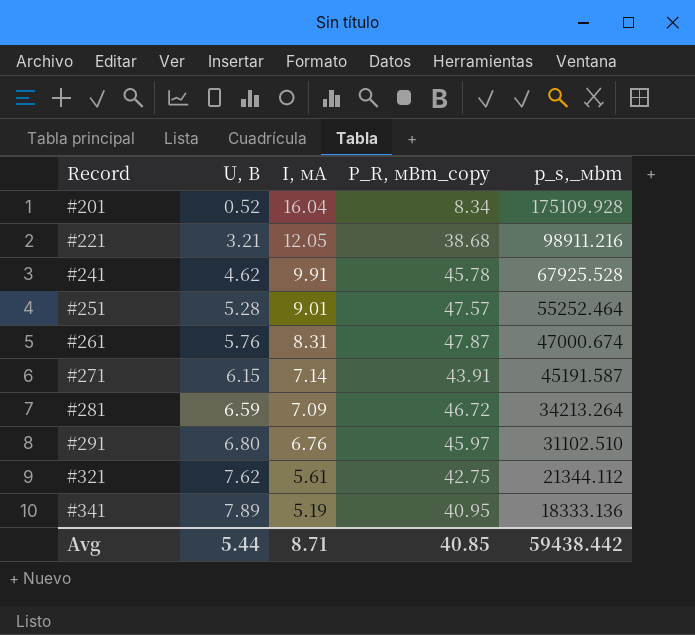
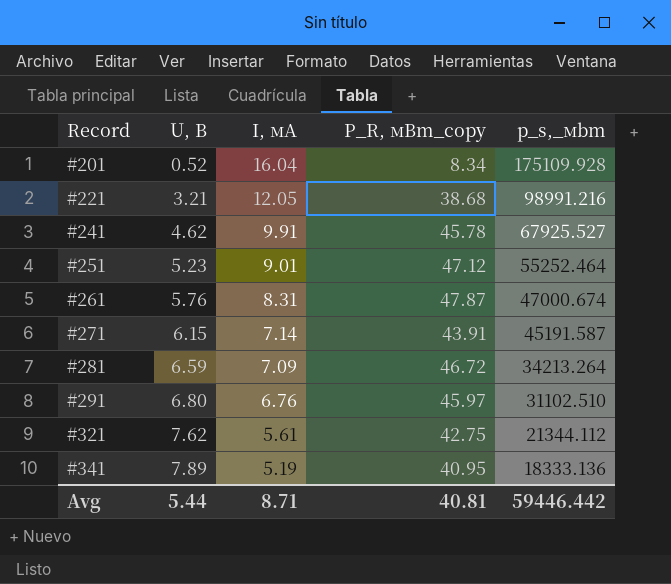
#221 | p_s,_мbm: 98911.216 -> 98991.216
#241 | p_s,_мbm: 67925.528 -> 67925.527
#251 | U, B: 5.28 -> 5.23
#251 | P_R, мBm_copy: 47.57 -> 47.12
Avg | P_R, мBm_copy: 40.85 -> 40.81
Avg | p_s,_мbm: 59438.442 -> 59446.442

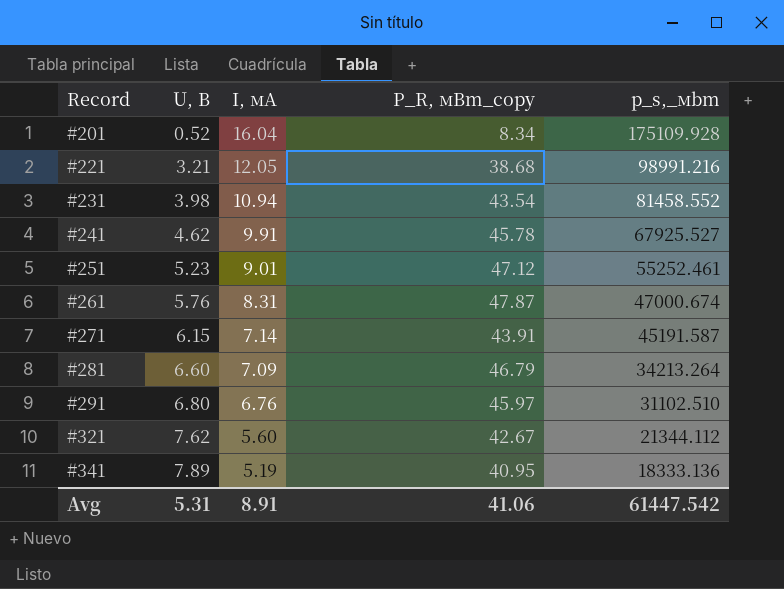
row #231: none -> 3.98 | 10.94 | 43.54 | 81458.552
#251 | p_s,_мbm: 55252.464 -> 55252.461
#281 | U, B: 6.59 -> 6.60
#281 | P_R, мBm_copy: 46.72 -> 46.79
#321 | I, мA: 5.61 -> 5.60
#321 | P_R, мBm_copy: 42.75 -> 42.67
Avg | U, B: 5.44 -> 5.31
Avg | I, мA: 8.71 -> 8.91
Avg | P_R, мBm_copy: 40.81 -> 41.06
Avg | p_s,_мbm: 59446.442 -> 61447.542

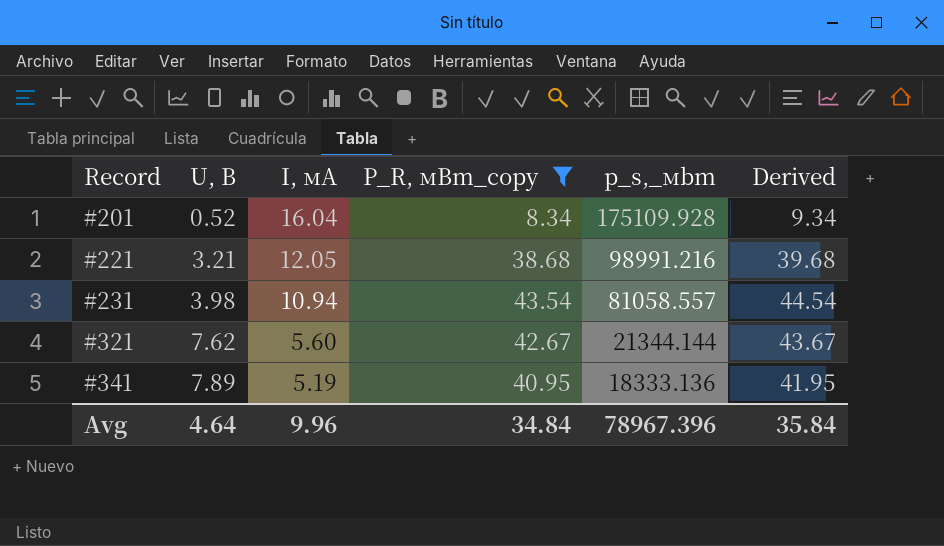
filter: none -> P_R, мBm_copy <= 43.54
column Derived | formula: none -> [P_R, мBm_copy] + 1
#231 | p_s,_мbm: 81458.552 -> 81058.557
#321 | p_s,_мbm: 21344.112 -> 21344.144
Avg | U, B: 5.31 -> 4.64
Avg | I, мA: 8.91 -> 9.96
Avg | P_R, мBm_copy: 41.06 -> 34.84
Avg | p_s,_мbm: 61447.542 -> 78967.396

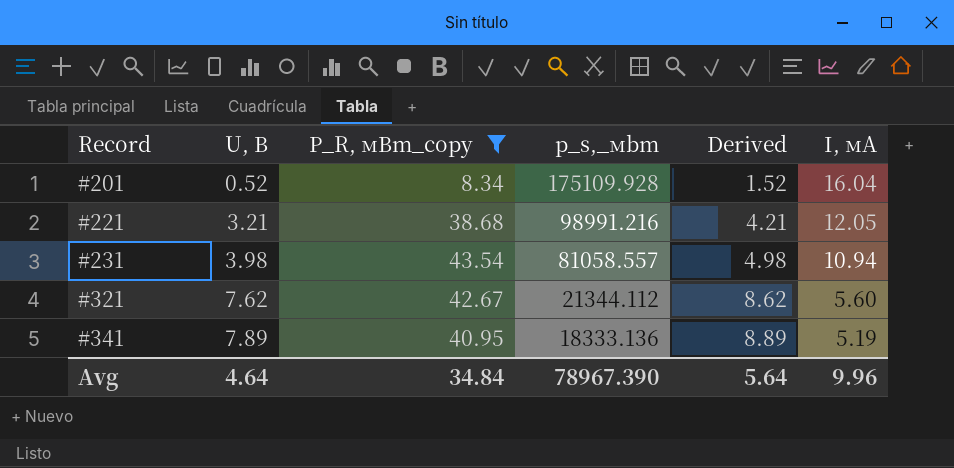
column Derived | formula: [P_R, мBm_copy] + 1 -> [U, B] + 1
column I, мA | position: 3 -> 6
#321 | p_s,_мbm: 21344.144 -> 21344.112
Avg | p_s,_мbm: 78967.396 -> 78967.390
Avg | Derived: 35.84 -> 5.64

